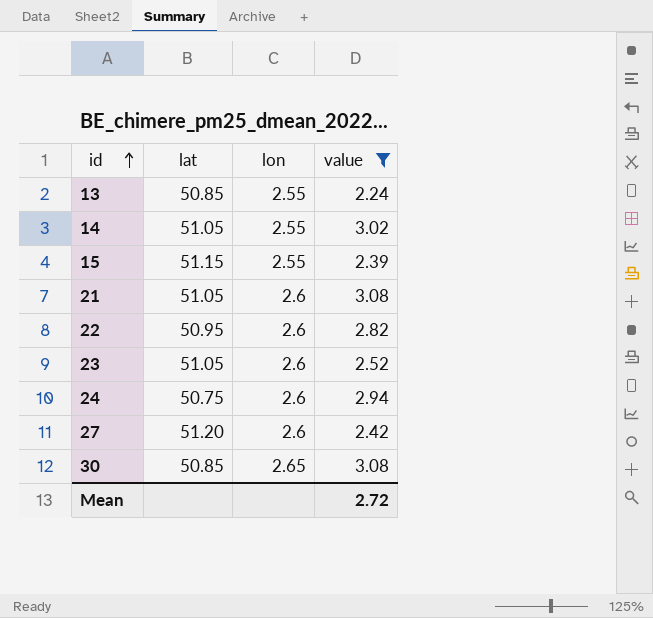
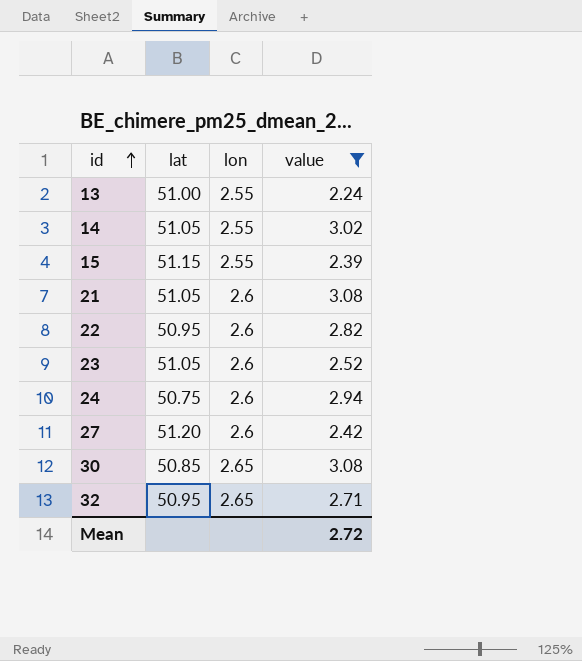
13 | lat: 50.85 -> 51.00
row 32: none -> 50.95 | 2.65 | 2.71

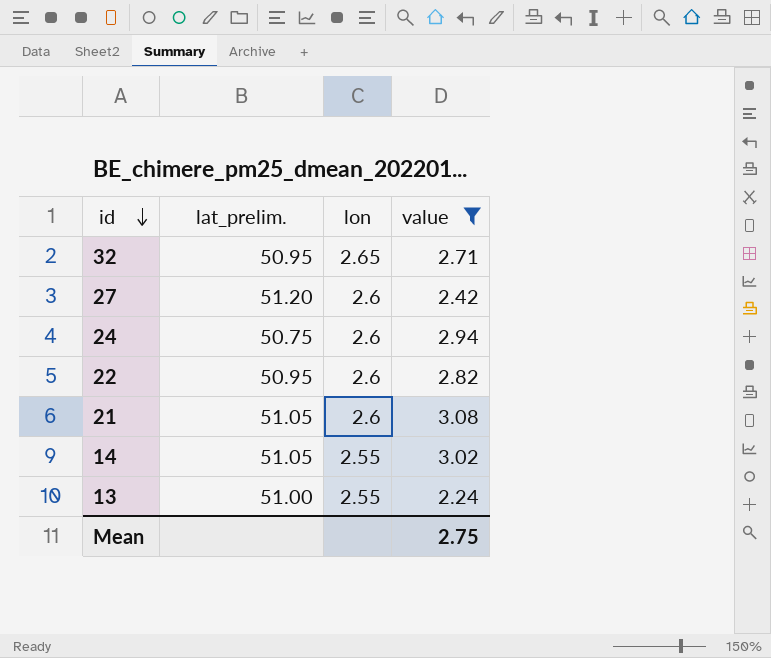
row order: id ascending -> id descending
column name: lat -> lat_prelim.
row 15: 51.15 | 2.55 | 2.39 -> none
row 23: 51.05 | 2.6 | 2.52 -> none
row 30: 50.85 | 2.65 | 3.08 -> none
Mean | value: 2.72 -> 2.75

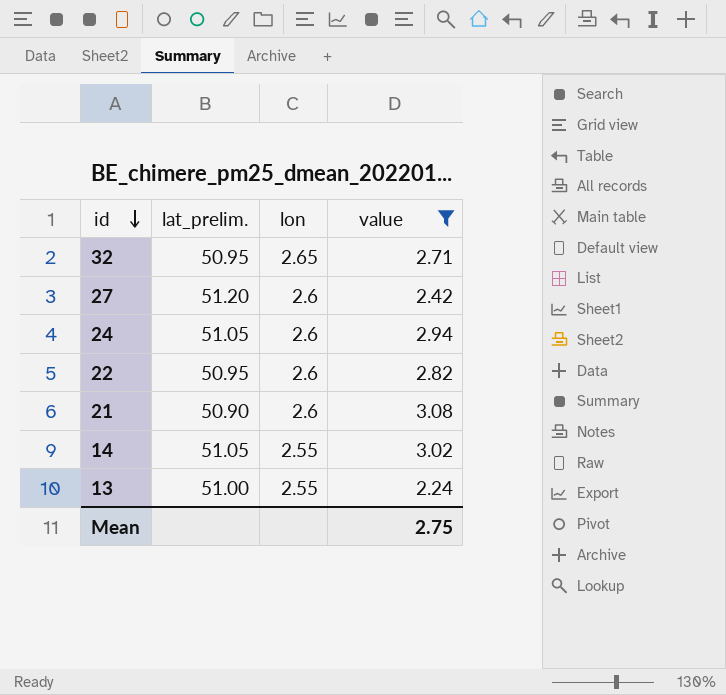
24 | lat_prelim.: 50.75 -> 51.05
21 | lat_prelim.: 51.05 -> 50.90

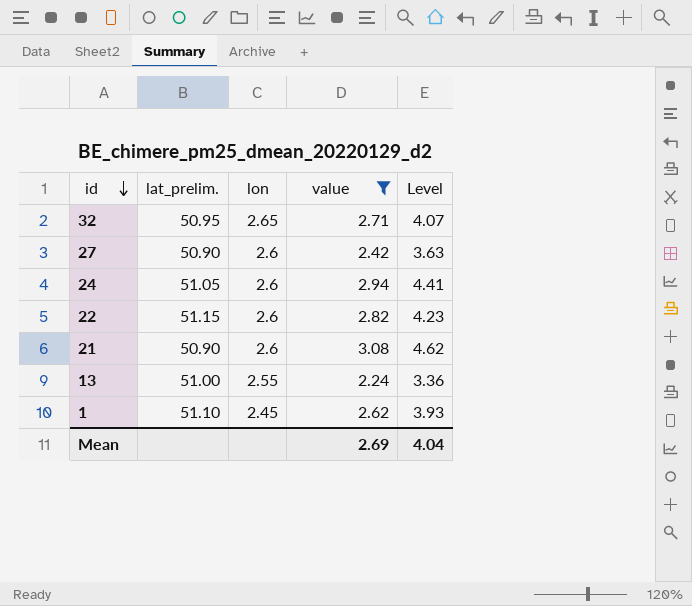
column Level | formula: none -> [value] * 1.5
row 14: 51.05 | 2.55 | 3.02 -> none
27 | lat_prelim.: 51.20 -> 50.90
22 | lat_prelim.: 50.95 -> 51.15
row 1: none -> 51.10 | 2.45 | 2.62 | 3.93
Mean | value: 2.75 -> 2.69

